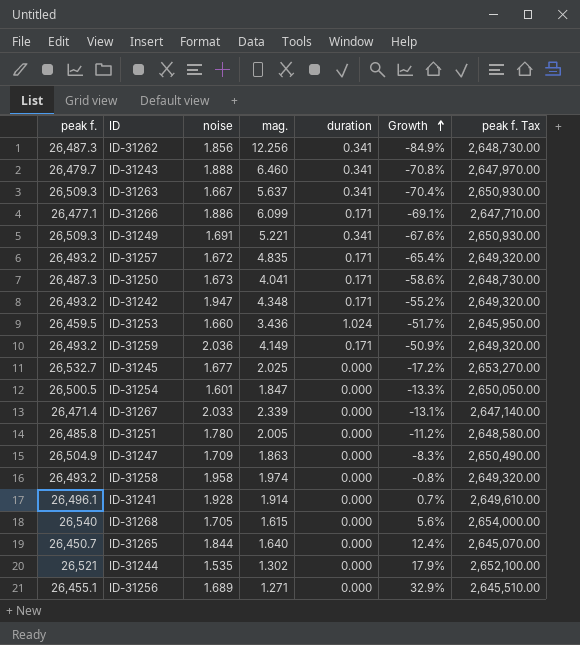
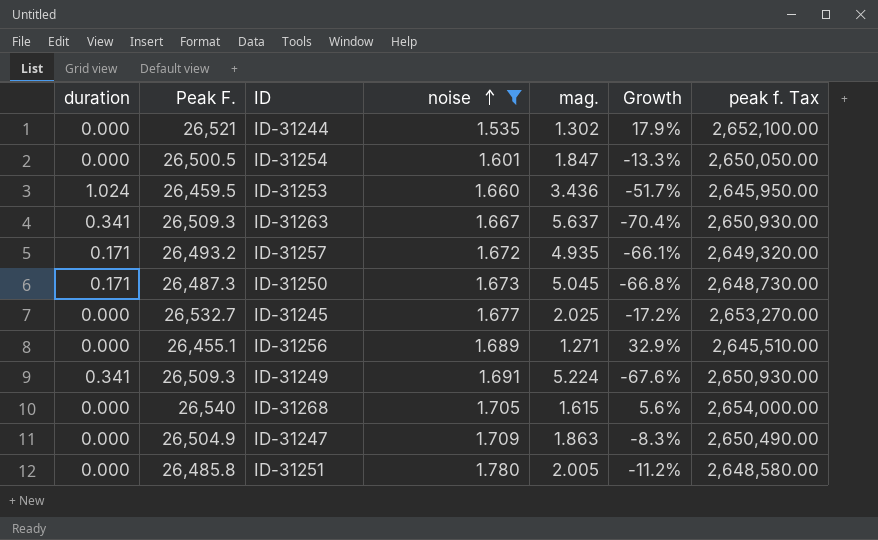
filter: none -> noise <= 1.780
row order: Growth ascending -> noise ascending
column duration | position: 5 -> 1
column name: peak f. -> Peak F.
ID-31257 | mag.: 4.835 -> 4.935
ID-31257 | Growth: -65.4% -> -66.1%
ID-31250 | mag.: 4.041 -> 5.045
ID-31250 | Growth: -58.6% -> -66.8%
ID-31249 | mag.: 5.221 -> 5.224

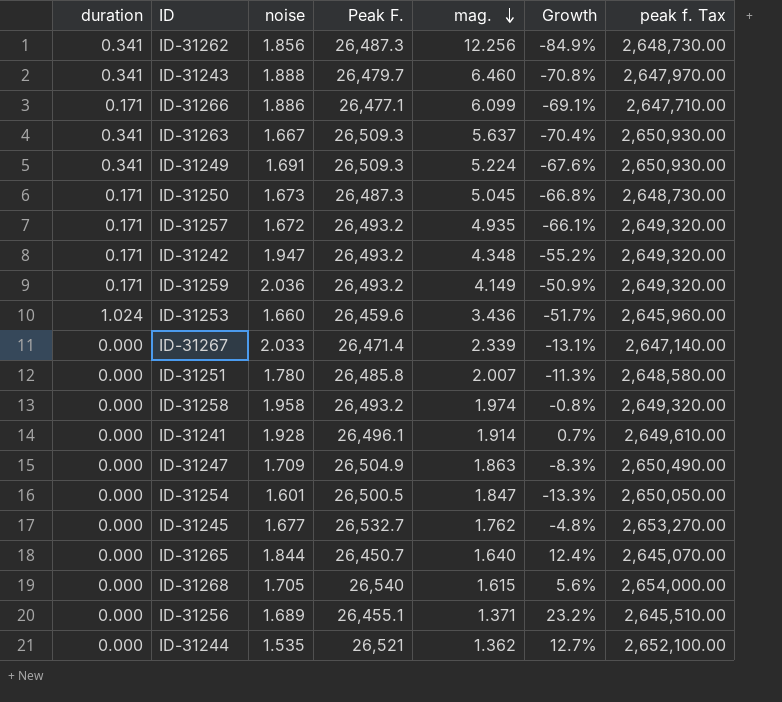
filter: noise <= 1.780 -> none
row order: noise ascending -> mag. descending
column Peak F. | position: 2 -> 4
ID-31253 | Peak F.: 26,459.5 -> 26,459.6
ID-31253 | peak f. Tax: 2,645,950.00 -> 2,645,960.00
ID-31251 | mag.: 2.005 -> 2.007
ID-31251 | Growth: -11.2% -> -11.3%
ID-31245 | mag.: 2.025 -> 1.762
ID-31245 | Growth: -17.2% -> -4.8%
ID-31256 | mag.: 1.271 -> 1.371
ID-31256 | Growth: 32.9% -> 23.2%
ID-31244 | mag.: 1.302 -> 1.362
ID-31244 | Growth: 17.9% -> 12.7%

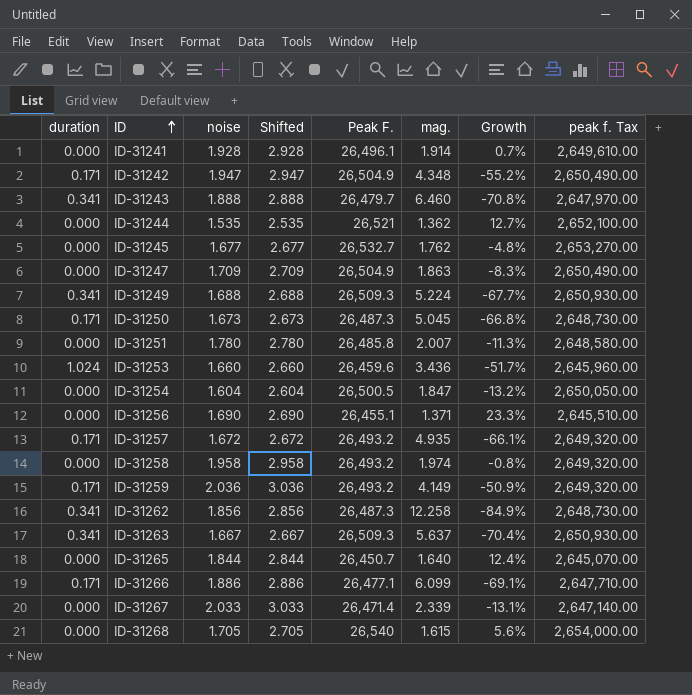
row order: mag. descending -> ID ascending
column Shifted | formula: none -> [noise] + 1
ID-31242 | Peak F.: 26,493.2 -> 26,504.9
ID-31242 | peak f. Tax: 2,649,320.00 -> 2,650,490.00
ID-31249 | noise: 1.691 -> 1.688
ID-31249 | Growth: -67.6% -> -67.7%
ID-31254 | noise: 1.601 -> 1.604
ID-31254 | Growth: -13.3% -> -13.2%
ID-31256 | noise: 1.689 -> 1.690
ID-31256 | Growth: 23.2% -> 23.3%
ID-31262 | mag.: 12.256 -> 12.258

